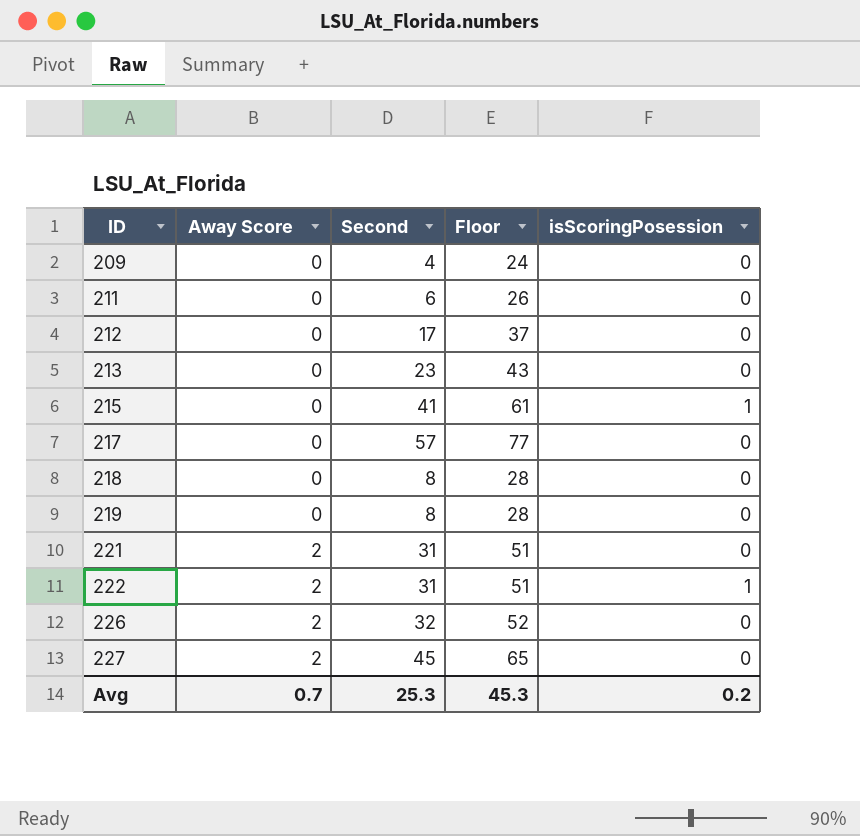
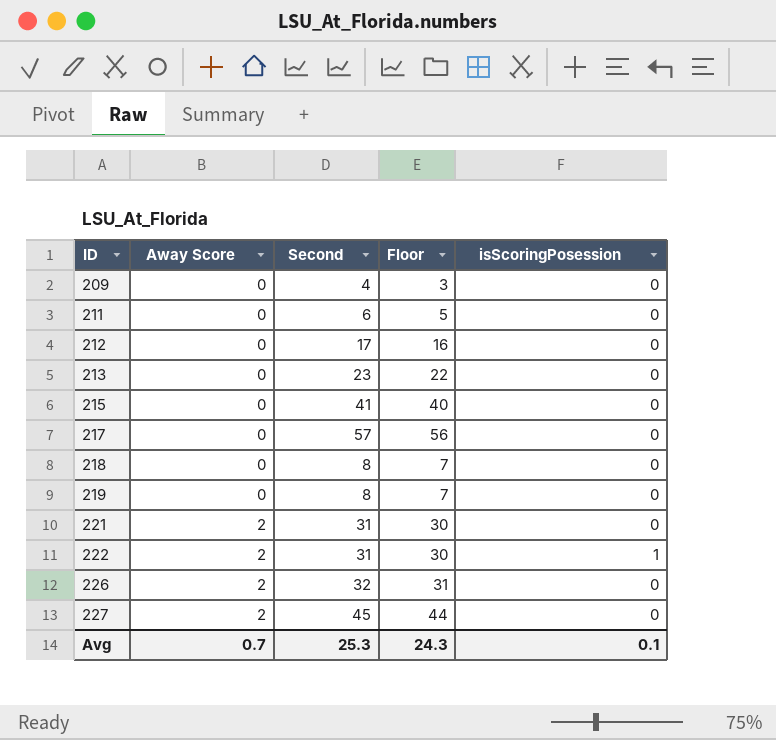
column Floor | formula: [Second] + 20 -> [Second] - 1
215 | isScoringPosession: 1 -> 0
Avg | Floor: 45.3 -> 24.3
Avg | isScoringPosession: 0.2 -> 0.1

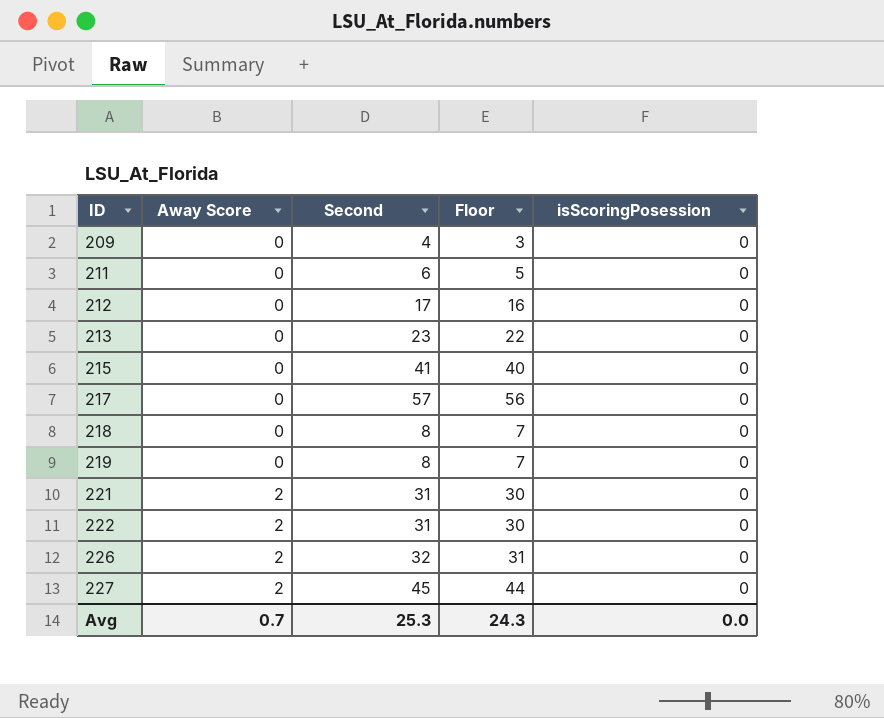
222 | isScoringPosession: 1 -> 0
Avg | isScoringPosession: 0.1 -> 0.0

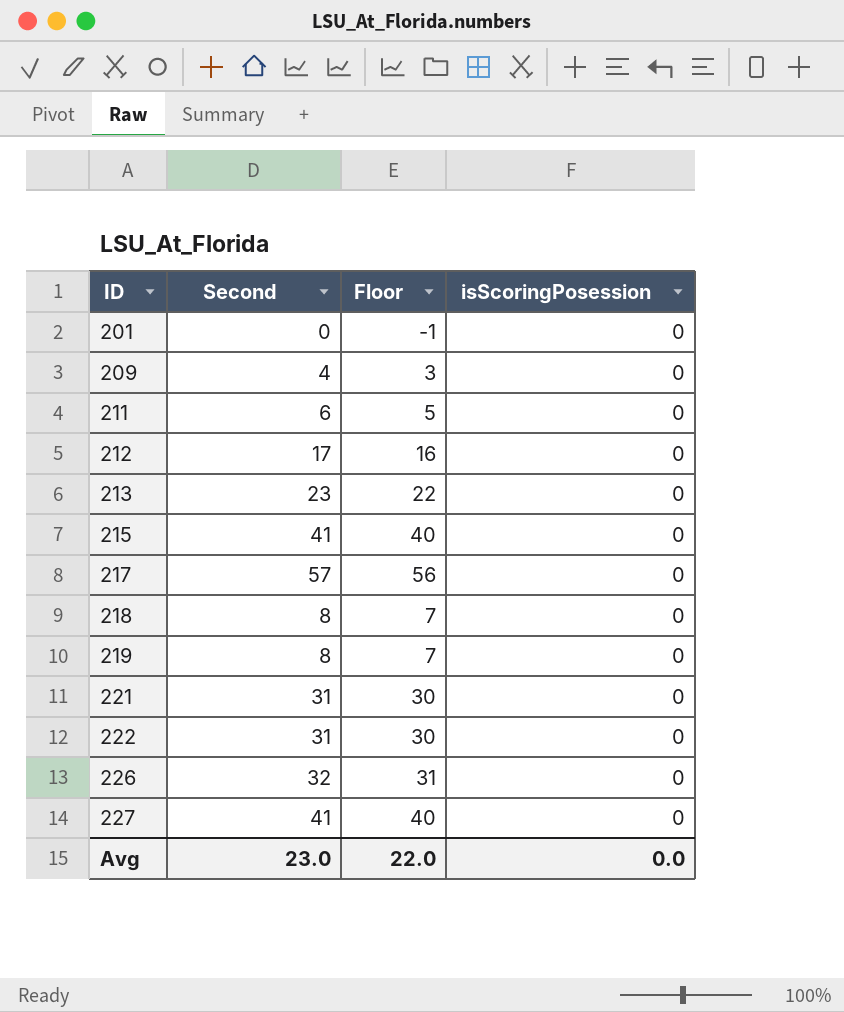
column Away Score | position: 2 -> none
row 201: none -> 0 | -1 | 0
227 | Second: 45 -> 41
227 | Floor: 44 -> 40
Avg | Second: 25.3 -> 23.0
Avg | Floor: 24.3 -> 22.0

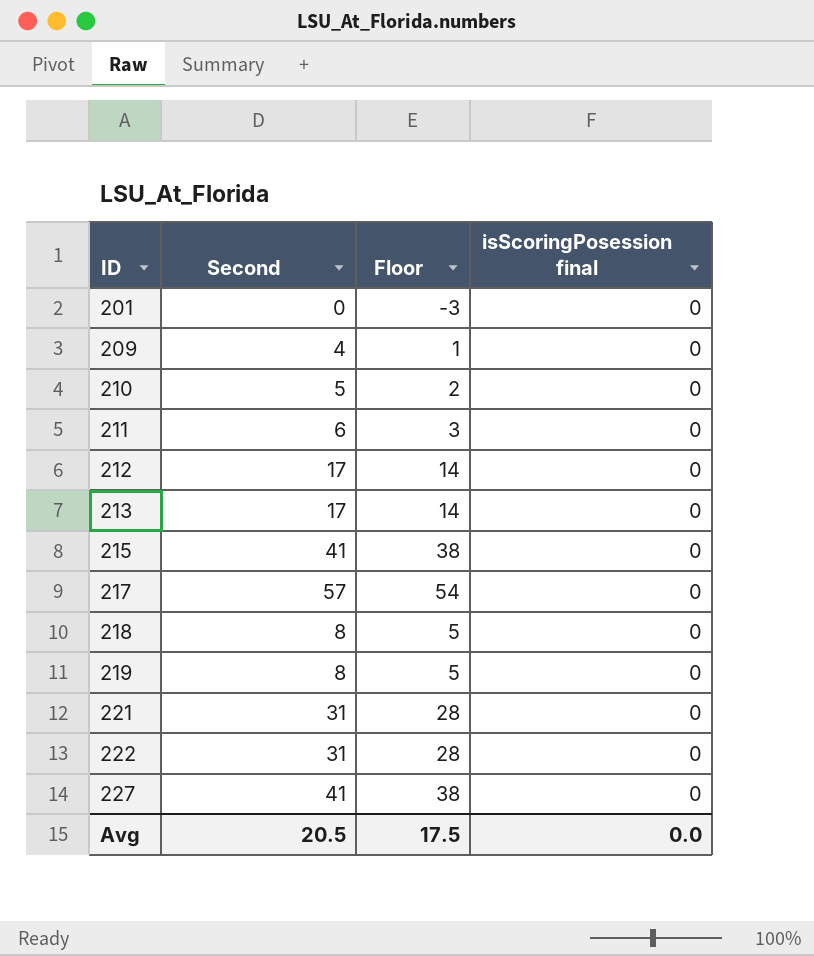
column Floor | formula: [Second] - 1 -> [Second] - 3
column name: isScoringPosession -> isScoringPosession final
row 226: 32 | 31 | 0 -> none
row 210: none -> 5 | 2 | 0
213 | Second: 23 -> 17
Avg | Second: 23.0 -> 20.5
Avg | Floor: 22.0 -> 17.5

